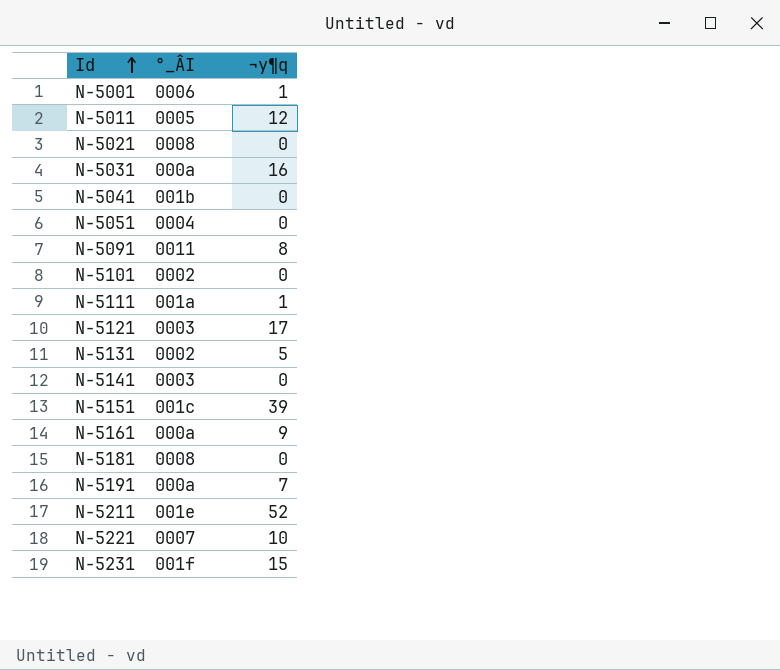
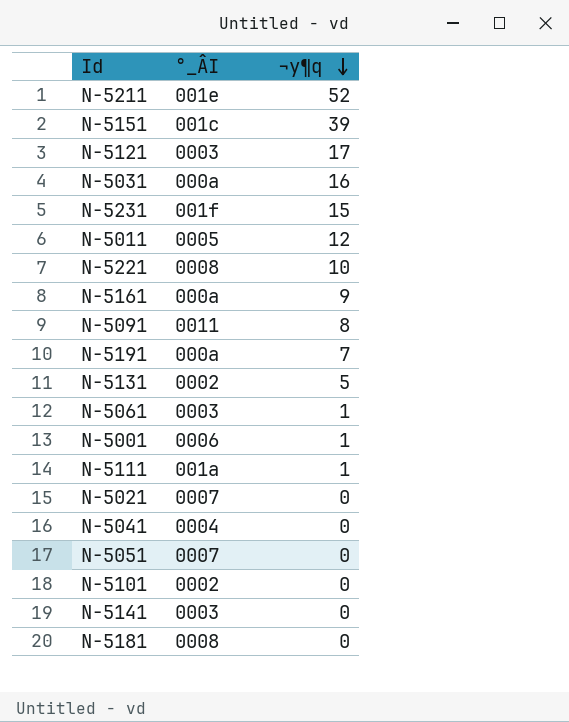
row order: Id ascending -> ¬y¶q descending
N-5221 | °_ÂI: 0007 -> 0008
row N-5061: none -> 0003 | 1
N-5021 | °_ÂI: 0008 -> 0007
N-5041 | °_ÂI: 001b -> 0004
N-5051 | °_ÂI: 0004 -> 0007

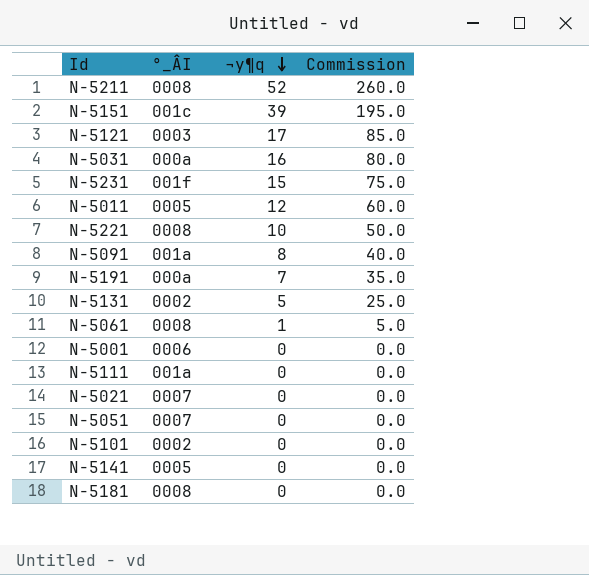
column Commission | formula: none -> [¬y¶q] * 5
row N-5161: 000a | 9 -> none
row N-5041: 0004 | 0 -> none
N-5211 | °_ÂI: 001e -> 0008
N-5091 | °_ÂI: 0011 -> 001a
N-5061 | °_ÂI: 0003 -> 0008
N-5001 | ¬y¶q: 1 -> 0
N-5111 | ¬y¶q: 1 -> 0
N-5141 | °_ÂI: 0003 -> 0005

